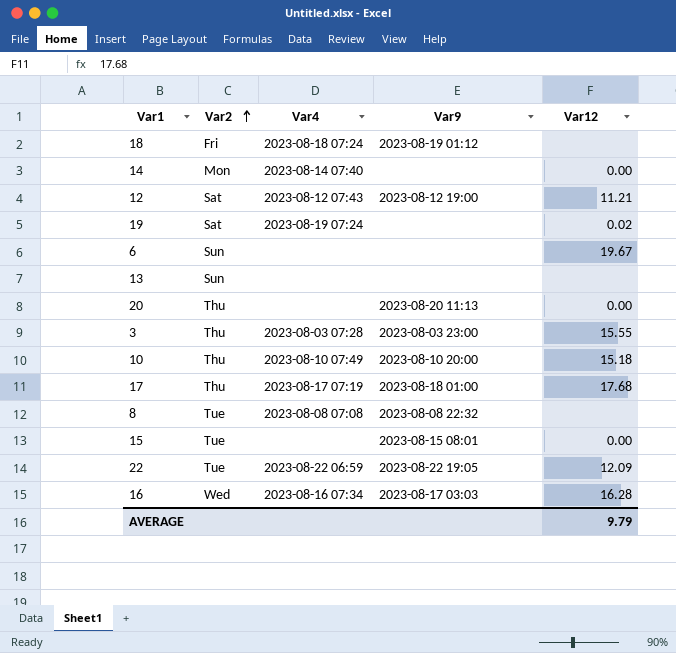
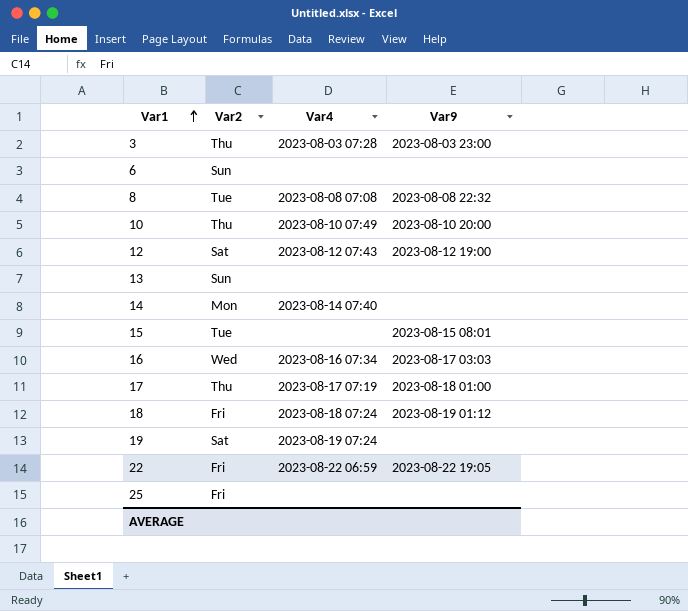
row order: Var2 ascending -> Var1 ascending
column Var12 | position: 5 -> none
row 20: Thu | none | 2023-08-20 11:13 | 0.00 -> none
22 | Var2: Tue -> Fri
row 25: none -> Fri | none | none

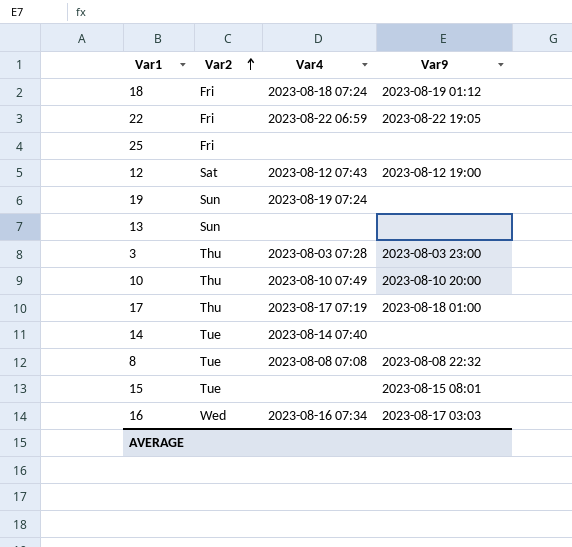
row order: Var1 ascending -> Var2 ascending
row 6: Sun | none | none -> none
19 | Var2: Sat -> Sun
14 | Var2: Mon -> Tue

